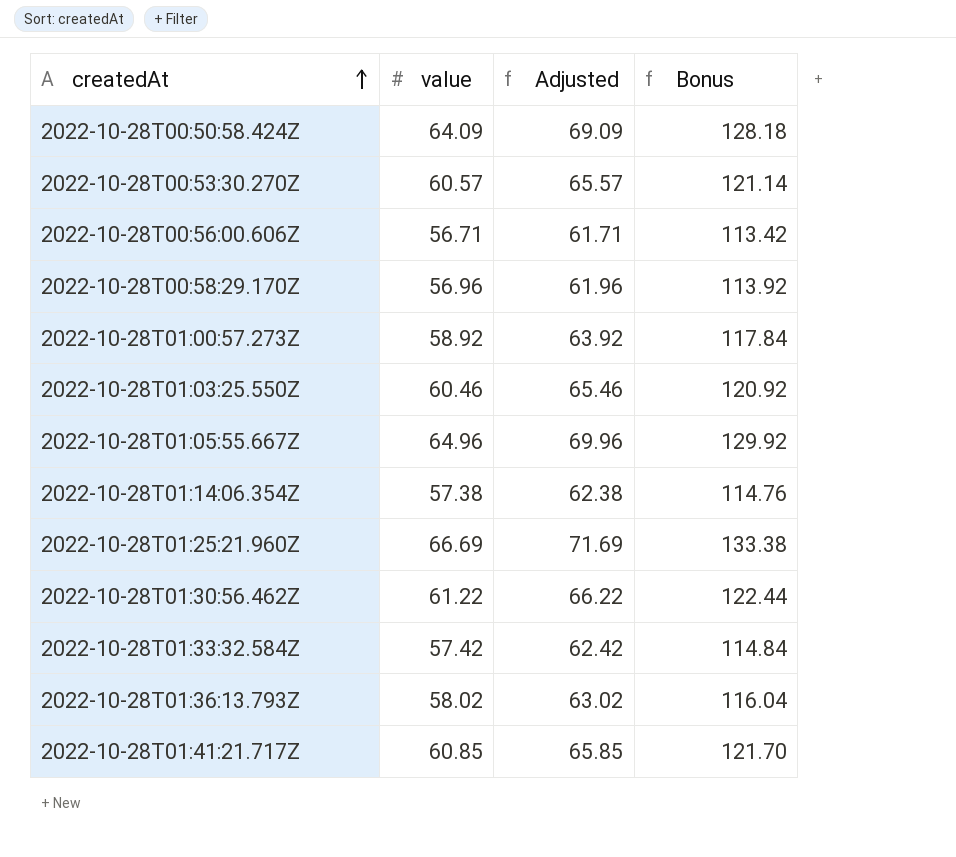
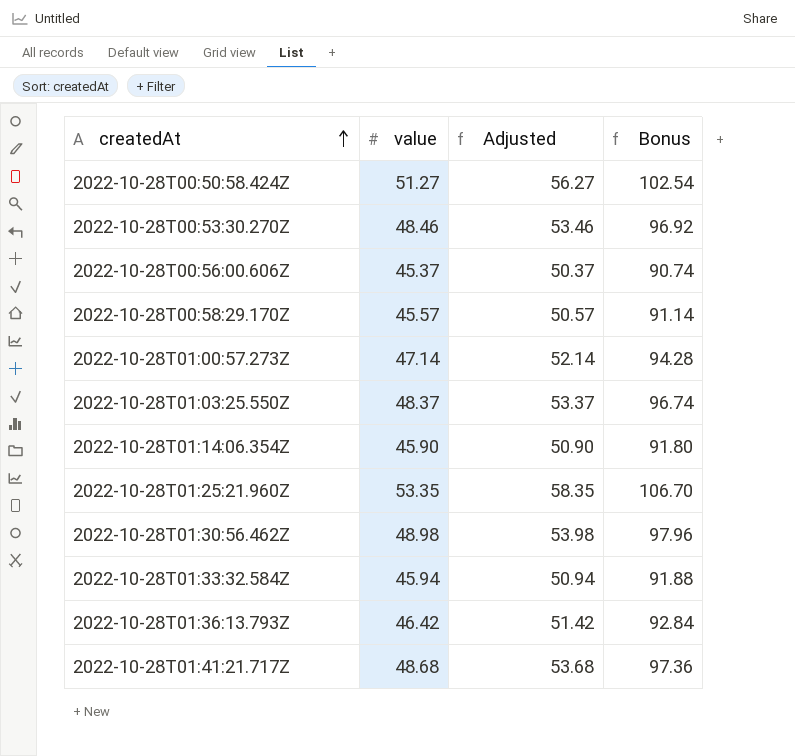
row 2022-10-28T01:05:55.667Z: 64.96 | 69.96 | 129.92 -> none
2022-10-28T00:50:58.424Z | value: 64.09 -> 51.27
2022-10-28T00:50:58.424Z | Adjusted: 69.09 -> 56.27
2022-10-28T00:50:58.424Z | Bonus: 128.18 -> 102.54
2022-10-28T00:53:30.270Z | value: 60.57 -> 48.46
2022-10-28T00:53:30.270Z | Adjusted: 65.57 -> 53.46
2022-10-28T00:53:30.270Z | Bonus: 121.14 -> 96.92
2022-10-28T00:56:00.606Z | value: 56.71 -> 45.37
2022-10-28T00:56:00.606Z | Adjusted: 61.71 -> 50.37
2022-10-28T00:56:00.606Z | Bonus: 113.42 -> 90.74
2022-10-28T00:58:29.170Z | value: 56.96 -> 45.57
2022-10-28T00:58:29.170Z | Adjusted: 61.96 -> 50.57
2022-10-28T00:58:29.170Z | Bonus: 113.92 -> 91.14
2022-10-28T01:00:57.273Z | value: 58.92 -> 47.14
2022-10-28T01:00:57.273Z | Adjusted: 63.92 -> 52.14
2022-10-28T01:00:57.273Z | Bonus: 117.84 -> 94.28
2022-10-28T01:03:25.550Z | value: 60.46 -> 48.37
2022-10-28T01:03:25.550Z | Adjusted: 65.46 -> 53.37
2022-10-28T01:03:25.550Z | Bonus: 120.92 -> 96.74
2022-10-28T01:14:06.354Z | value: 57.38 -> 45.90
2022-10-28T01:14:06.354Z | Adjusted: 62.38 -> 50.90
2022-10-28T01:14:06.354Z | Bonus: 114.76 -> 91.80
2022-10-28T01:25:21.960Z | value: 66.69 -> 53.35
2022-10-28T01:25:21.960Z | Adjusted: 71.69 -> 58.35
2022-10-28T01:25:21.960Z | Bonus: 133.38 -> 106.70
2022-10-28T01:30:56.462Z | value: 61.22 -> 48.98
2022-10-28T01:30:56.462Z | Adjusted: 66.22 -> 53.98
2022-10-28T01:30:56.462Z | Bonus: 122.44 -> 97.96
2022-10-28T01:33:32.584Z | value: 57.42 -> 45.94
2022-10-28T01:33:32.584Z | Adjusted: 62.42 -> 50.94
2022-10-28T01:33:32.584Z | Bonus: 114.84 -> 91.88
2022-10-28T01:36:13.793Z | value: 58.02 -> 46.42
2022-10-28T01:36:13.793Z | Adjusted: 63.02 -> 51.42
2022-10-28T01:36:13.793Z | Bonus: 116.04 -> 92.84
2022-10-28T01:41:21.717Z | value: 60.85 -> 48.68
2022-10-28T01:41:21.717Z | Adjusted: 65.85 -> 53.68
2022-10-28T01:41:21.717Z | Bonus: 121.70 -> 97.36

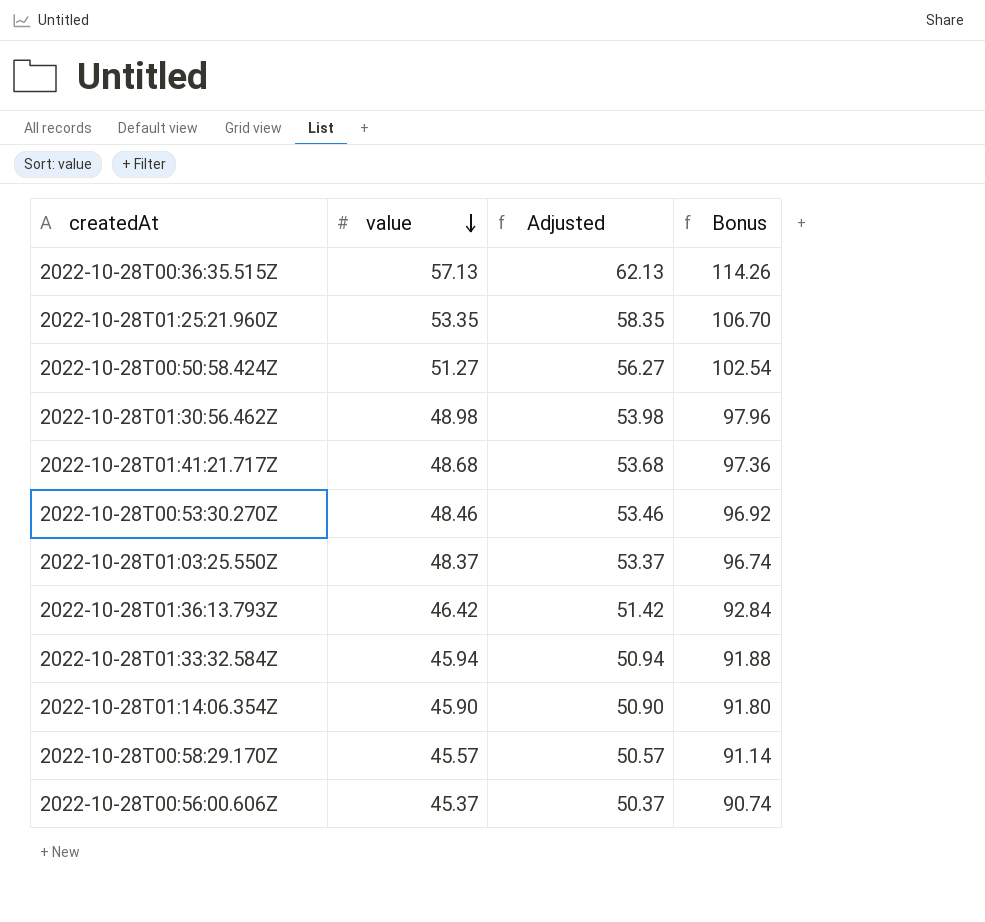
row order: createdAt ascending -> value descending
row 2022-10-28T01:00:57.273Z: 47.14 | 52.14 | 94.28 -> none
row 2022-10-28T00:36:35.515Z: none -> 57.13 | 62.13 | 114.26

